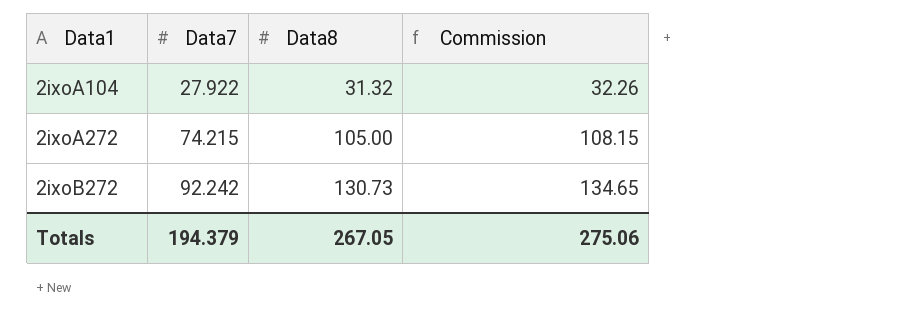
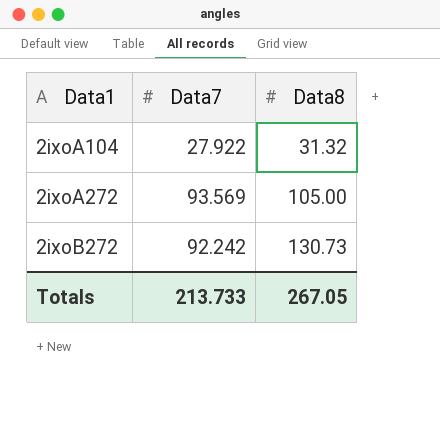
column Commission | formula: [Data8] * 1.03 -> none
2ixoA272 | Data7: 74.215 -> 93.569
Totals | Data7: 194.379 -> 213.733

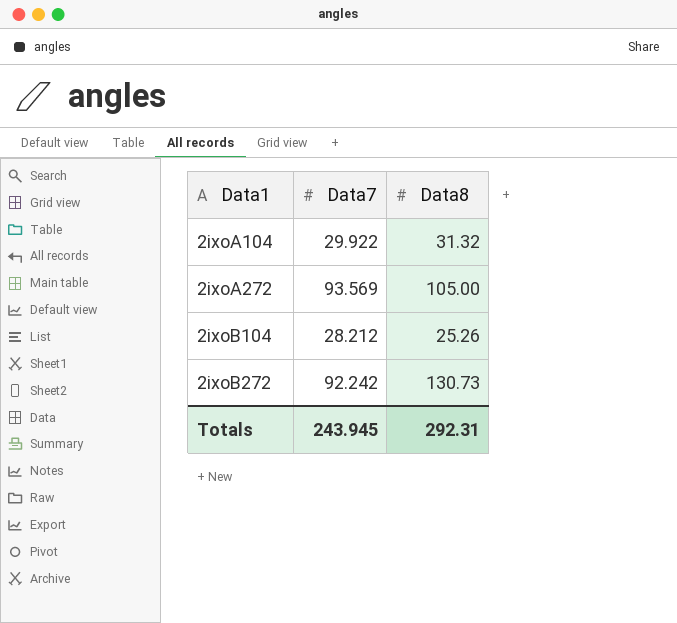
2ixoA104 | Data7: 27.922 -> 29.922
row 2ixoB104: none -> 28.212 | 25.26
Totals | Data7: 213.733 -> 243.945
Totals | Data8: 267.05 -> 292.31

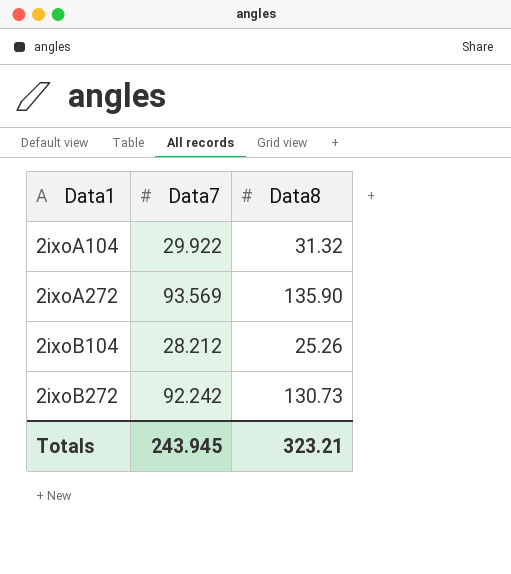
2ixoA272 | Data8: 105.00 -> 135.90
Totals | Data8: 292.31 -> 323.21

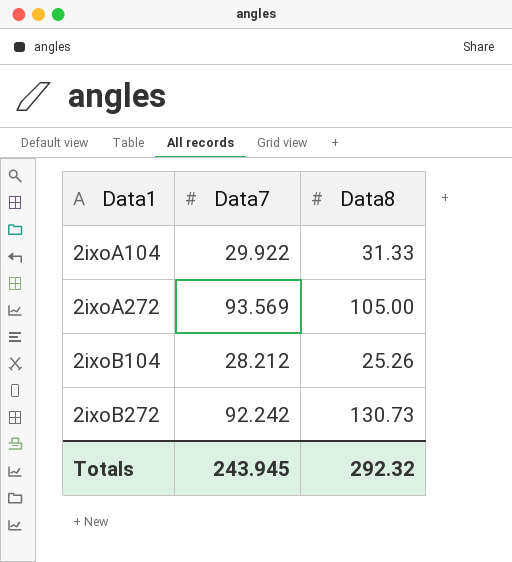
2ixoA104 | Data8: 31.32 -> 31.33
2ixoA272 | Data8: 135.90 -> 105.00
Totals | Data8: 323.21 -> 292.32

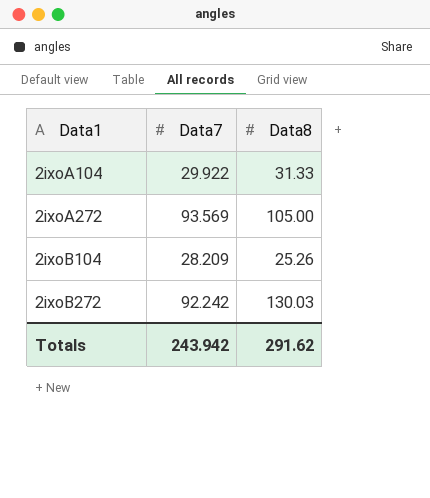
2ixoB104 | Data7: 28.212 -> 28.209
2ixoB272 | Data8: 130.73 -> 130.03
Totals | Data7: 243.945 -> 243.942
Totals | Data8: 292.32 -> 291.62

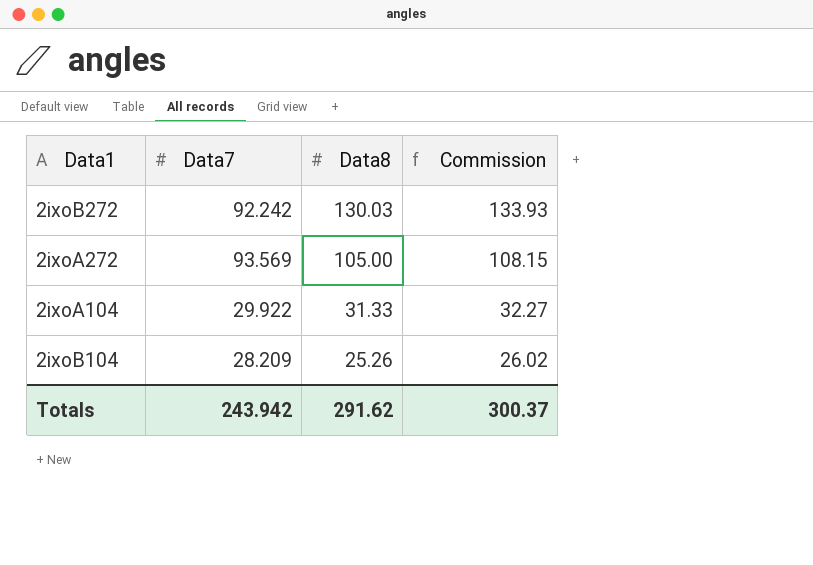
row order: Data1 ascending -> Data8 descending
column Commission | formula: none -> [Data8] * 1.03

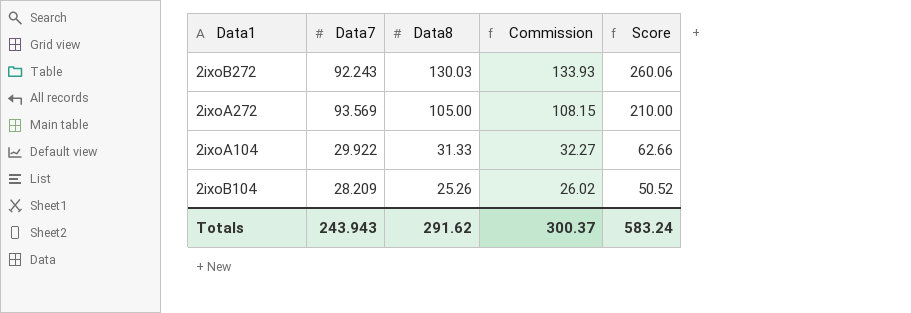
column Score | formula: none -> [Data8] * 2
2ixoB272 | Data7: 92.242 -> 92.243
Totals | Data7: 243.942 -> 243.943

